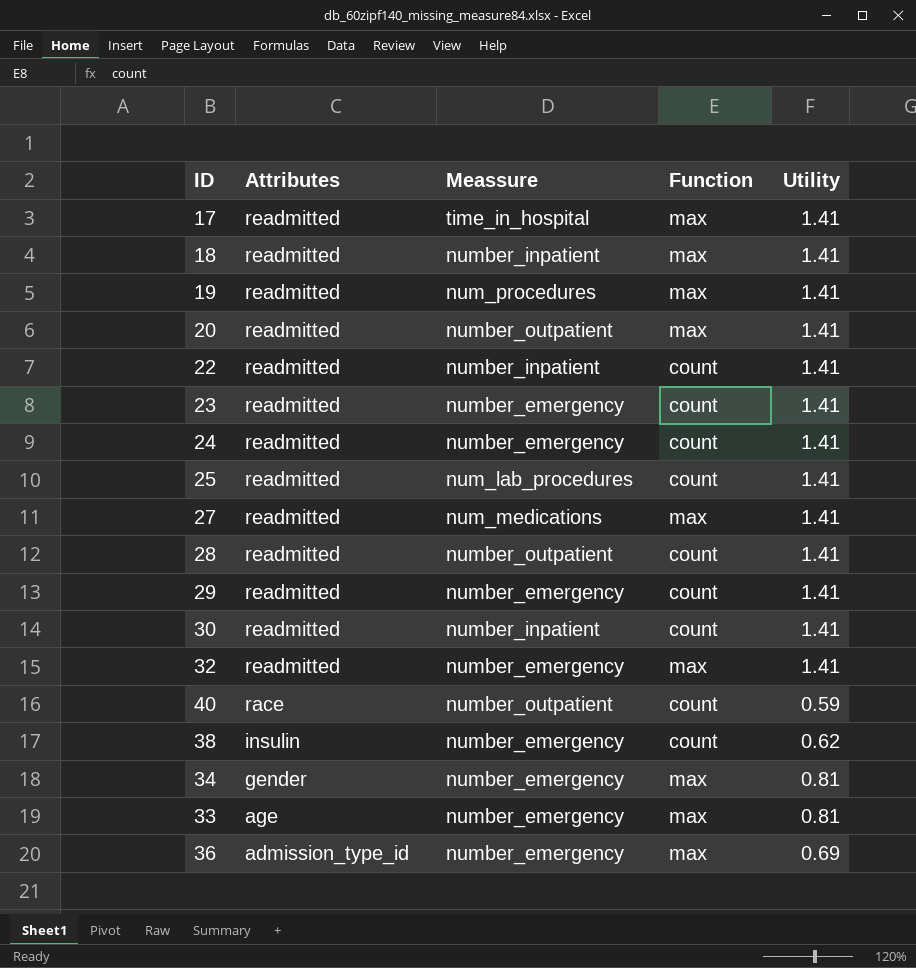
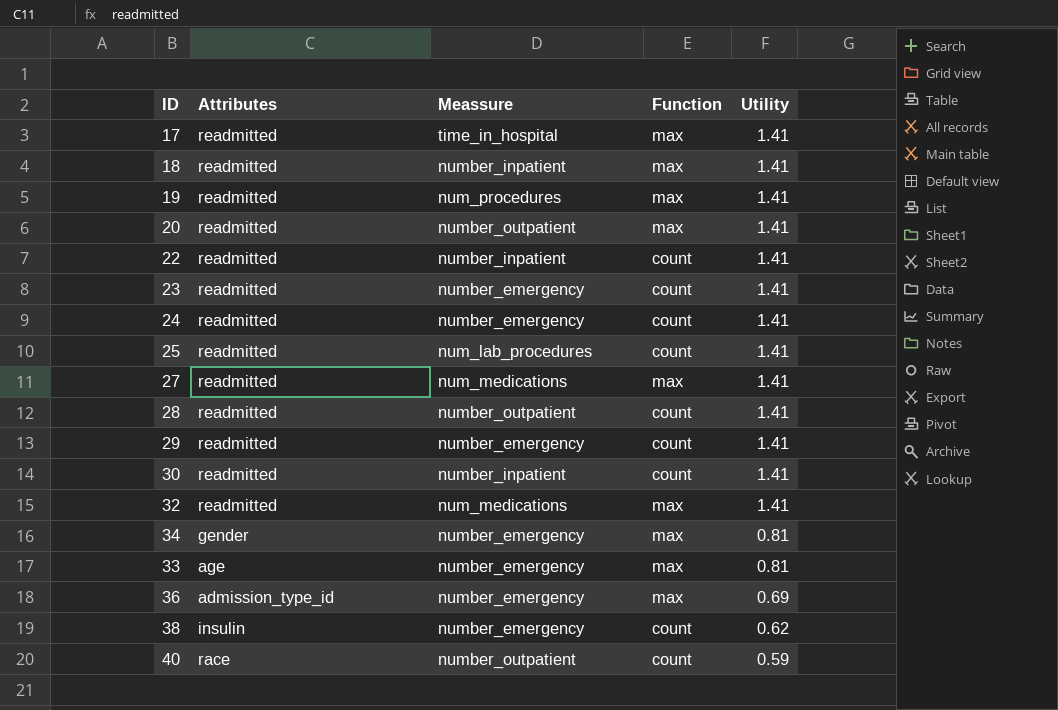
row order: Attributes descending -> Utility descending
32 | Meassure: number_emergency -> num_medications

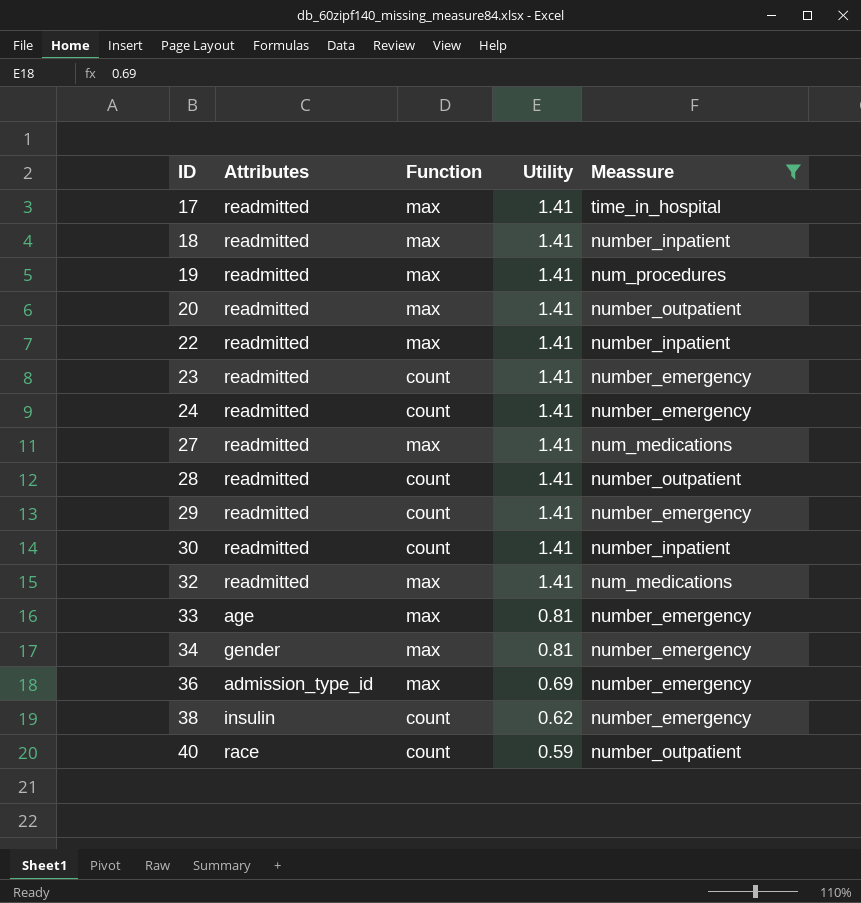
filter: none -> Meassure != num_lab_procedures
row order: Utility descending -> ID ascending
column Meassure | position: 3 -> 5
22 | Function: count -> max

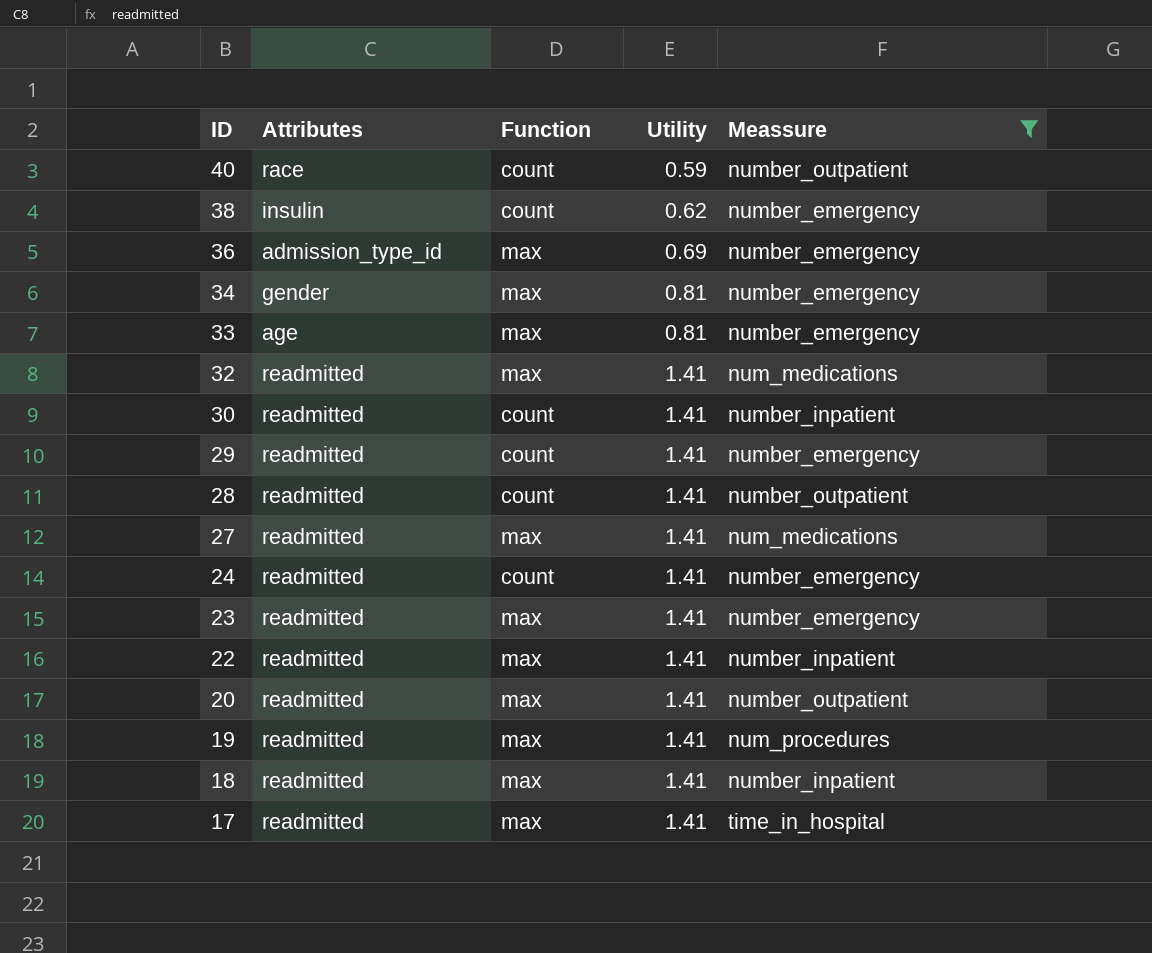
row order: ID ascending -> ID descending
23 | Function: count -> max

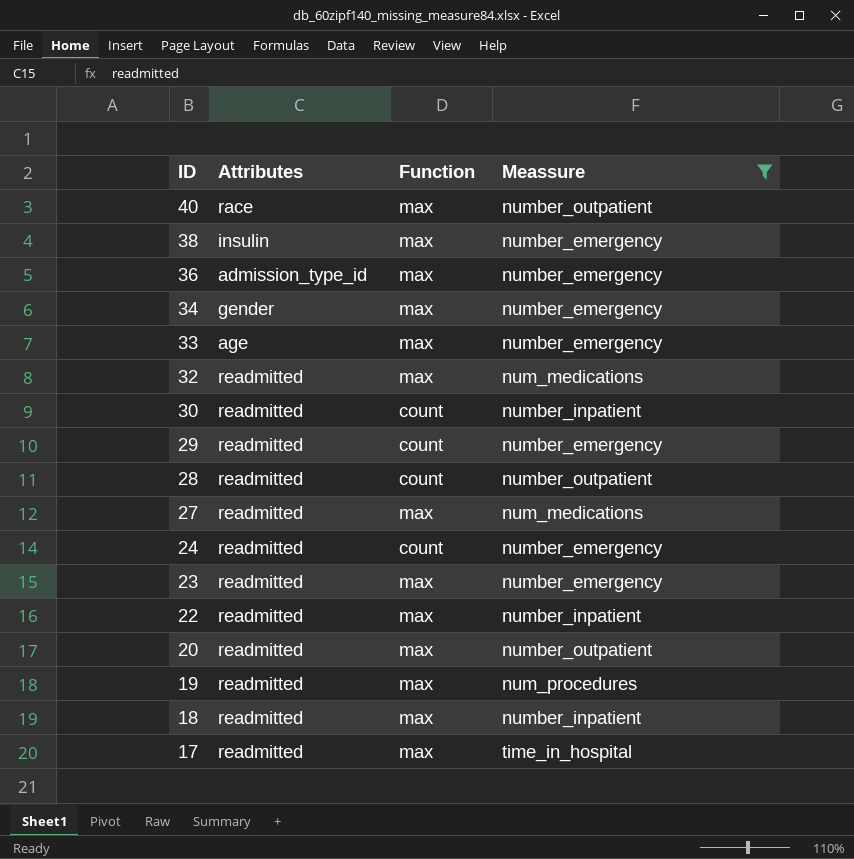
column Utility | position: 4 -> none
40 | Function: count -> max
38 | Function: count -> max

